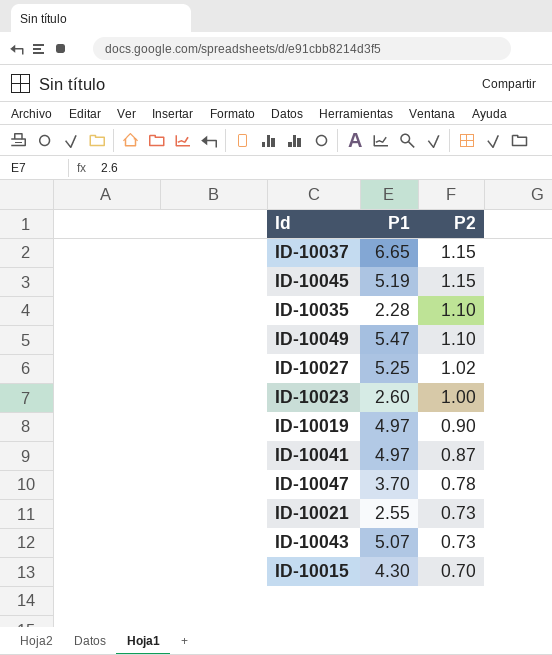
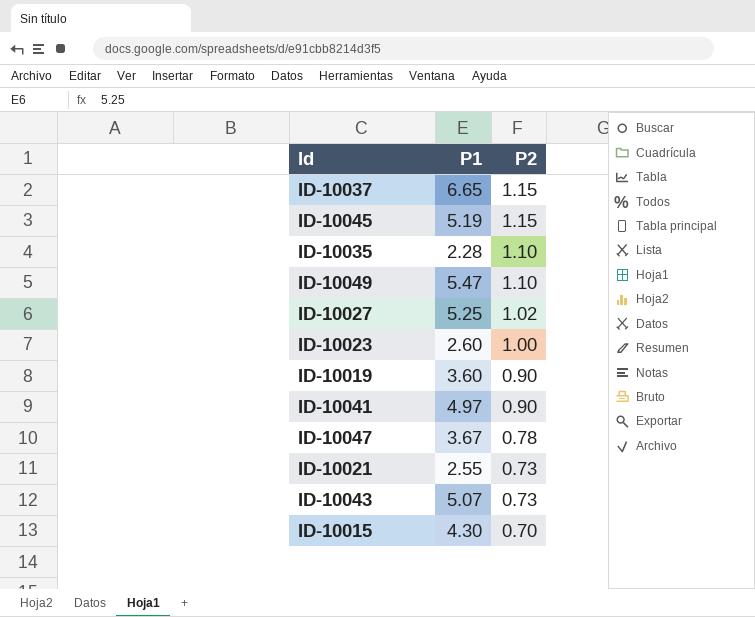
ID-10019 | P1: 4.97 -> 3.60
ID-10041 | P2: 0.87 -> 0.90
ID-10047 | P1: 3.70 -> 3.67

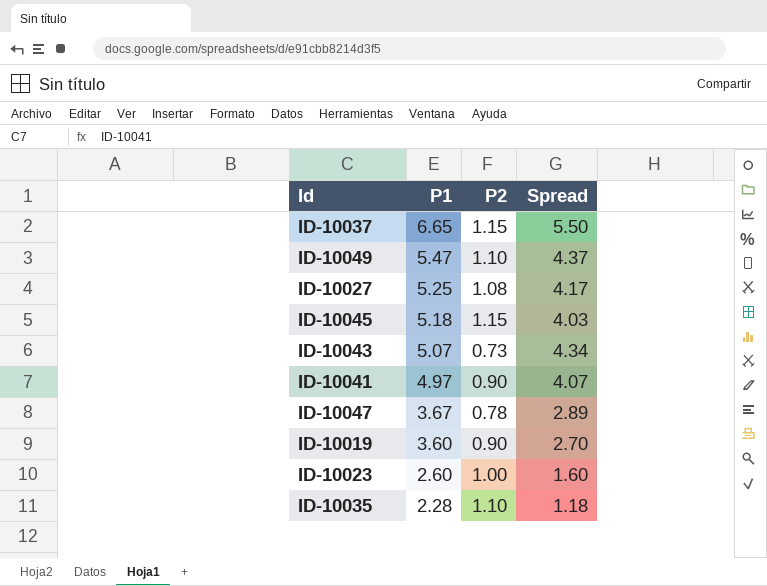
row order: P2 descending -> P1 descending
column Spread | formula: none -> [P1] - [P2]
row ID-10021: 2.55 | 0.73 -> none
row ID-10015: 4.30 | 0.70 -> none
ID-10027 | P2: 1.02 -> 1.08
ID-10045 | P1: 5.19 -> 5.18

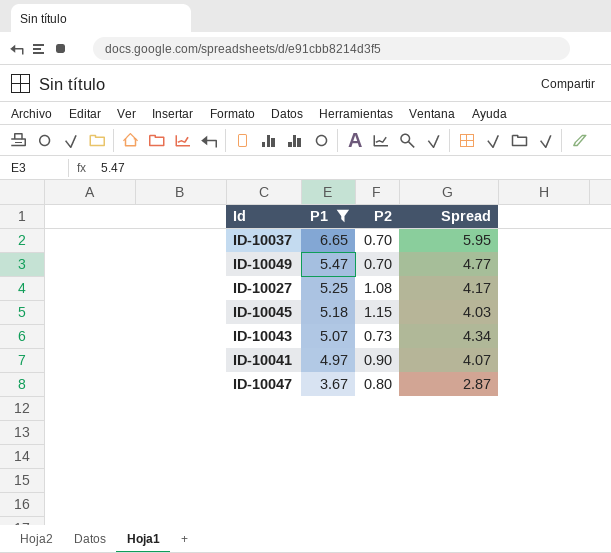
filter: none -> P1 >= 3.67
ID-10037 | P2: 1.15 -> 0.70
ID-10037 | Spread: 5.50 -> 5.95
ID-10049 | P2: 1.10 -> 0.70
ID-10049 | Spread: 4.37 -> 4.77
ID-10047 | P2: 0.78 -> 0.80
ID-10047 | Spread: 2.89 -> 2.87

